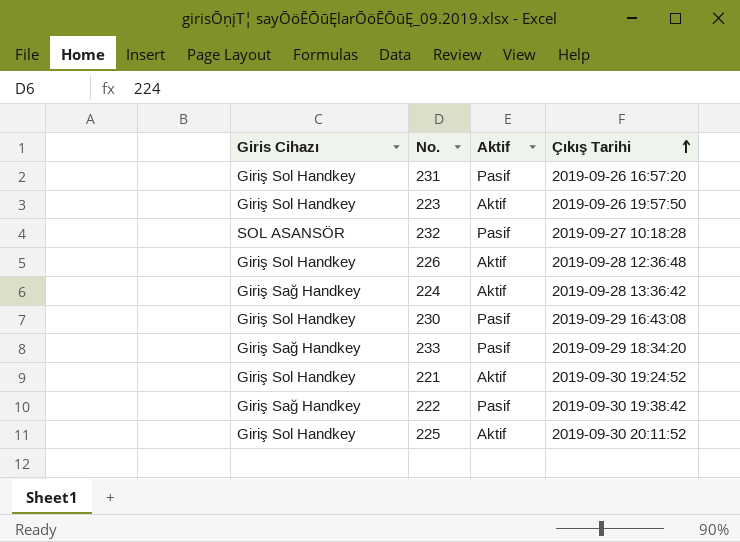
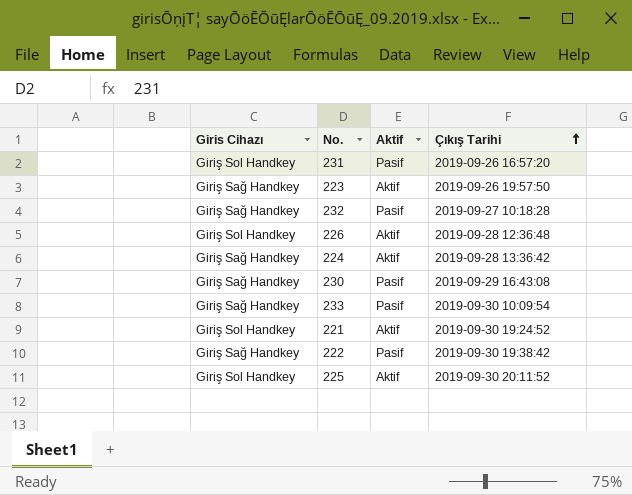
223 | Giris Cihazı: Giriş Sol Handkey -> Giriş Sağ Handkey
232 | Giris Cihazı: SOL ASANSÖR -> Giriş Sağ Handkey
230 | Giris Cihazı: Giriş Sol Handkey -> Giriş Sağ Handkey
233 | Çıkış Tarihi: 2019-09-29 18:34:20 -> 2019-09-30 10:09:54

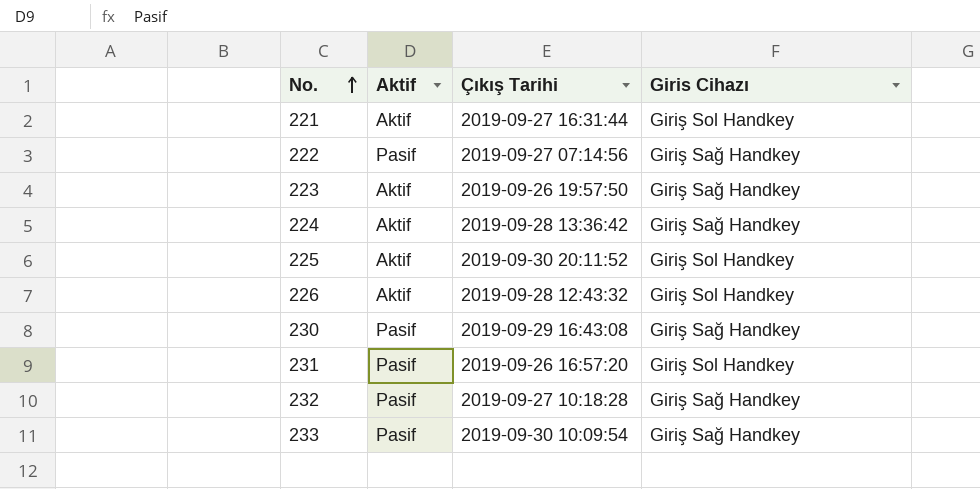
row order: Çıkış Tarihi ascending -> No. ascending
column Giris Cihazı | position: 1 -> 4
221 | Çıkış Tarihi: 2019-09-30 19:24:52 -> 2019-09-27 16:31:44
222 | Çıkış Tarihi: 2019-09-30 19:38:42 -> 2019-09-27 07:14:56
226 | Çıkış Tarihi: 2019-09-28 12:36:48 -> 2019-09-28 12:43:32

